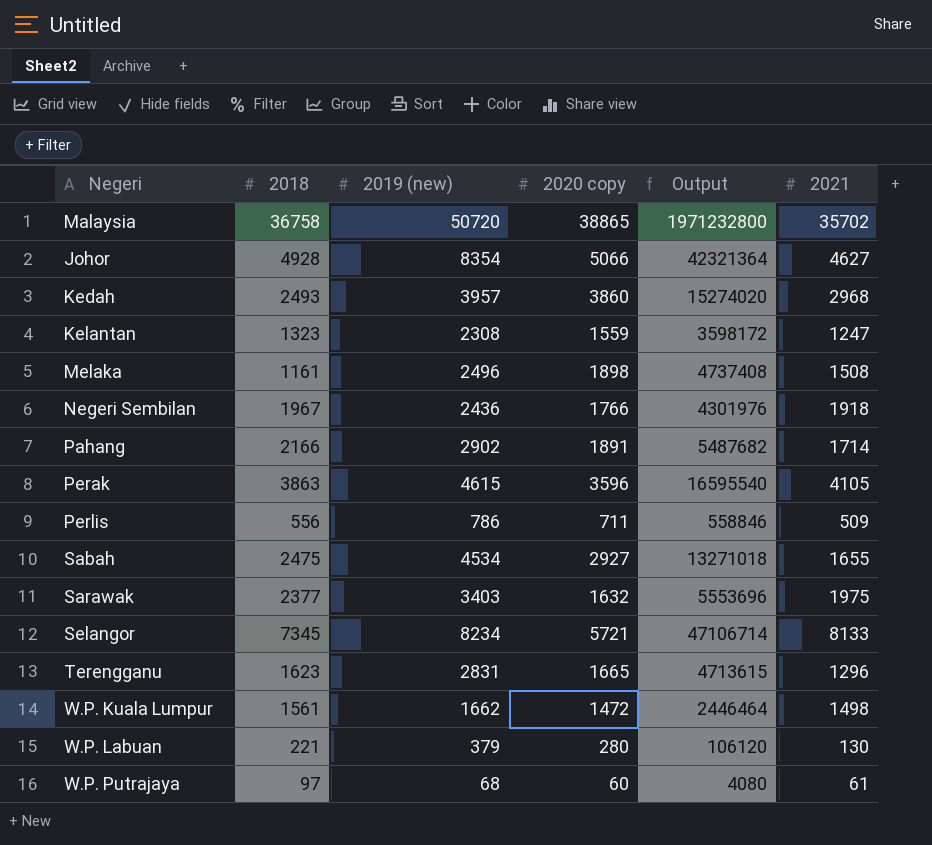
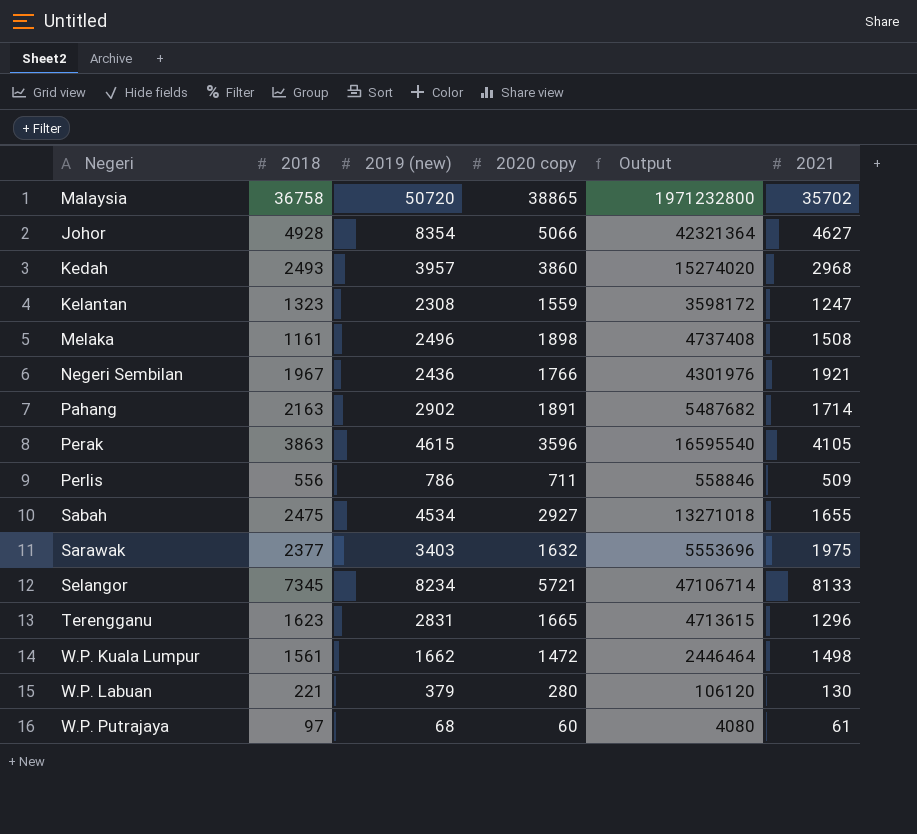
Negeri Sembilan | 2021: 1918 -> 1921
Pahang | 2018: 2166 -> 2163

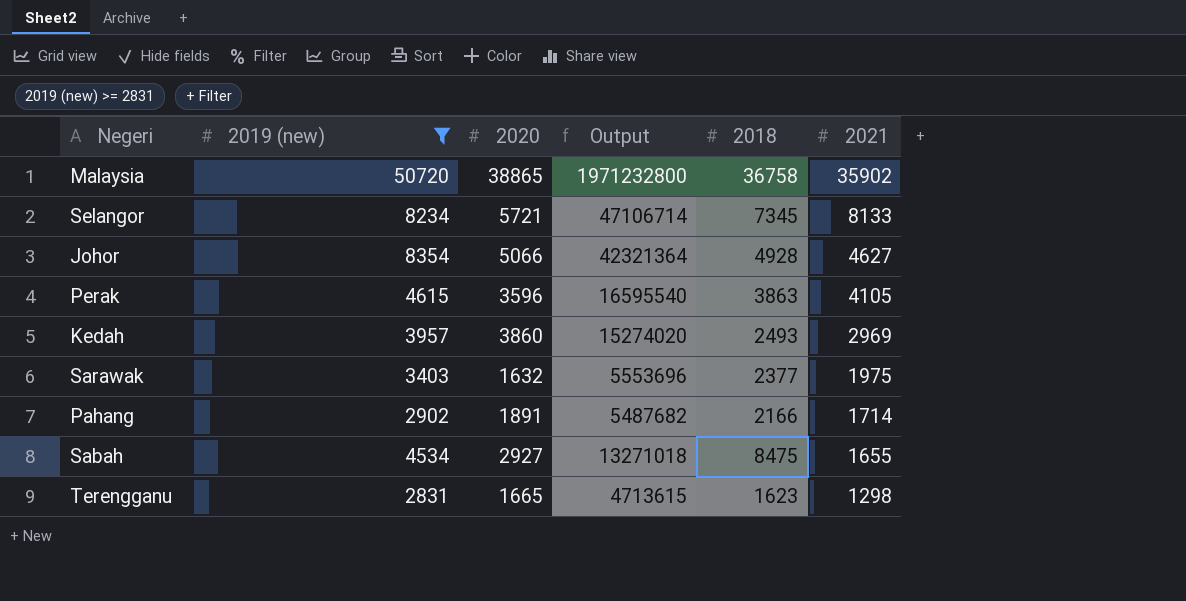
filter: none -> 2019 (new) >= 2831
row order: none -> 2021 descending
column name: 2020 copy -> 2020
column 2018 | position: 2 -> 5
Malaysia | 2021: 35702 -> 35902
Kedah | 2021: 2968 -> 2969
Pahang | 2018: 2163 -> 2166
Sabah | 2018: 2475 -> 8475
Terengganu | 2021: 1296 -> 1298

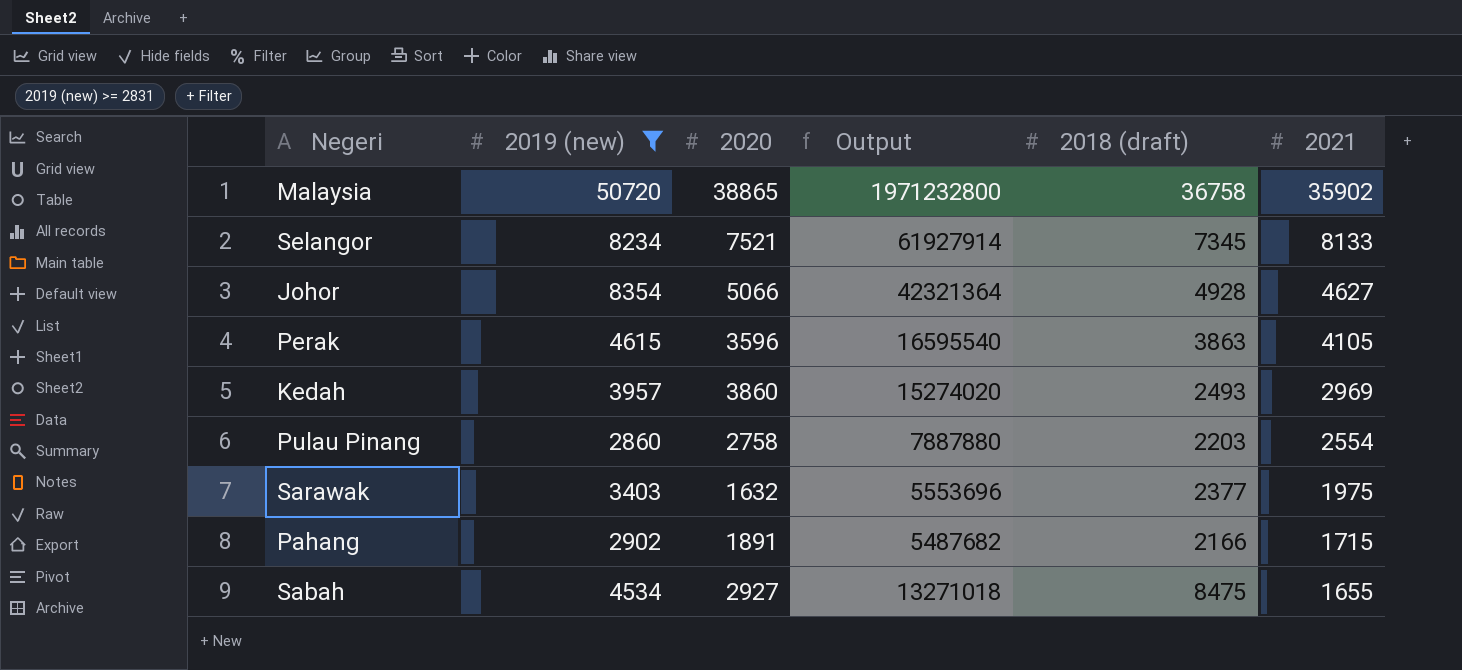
column name: 2018 -> 2018 (draft)
row Terengganu: 2831 | 1665 | 4713615 | 1623 | 1298 -> none
Selangor | 2020: 5721 -> 7521
Selangor | Output: 47106714 -> 61927914
row Pulau Pinang: none -> 2860 | 2758 | 7887880 | 2203 | 2554
Pahang | 2021: 1714 -> 1715

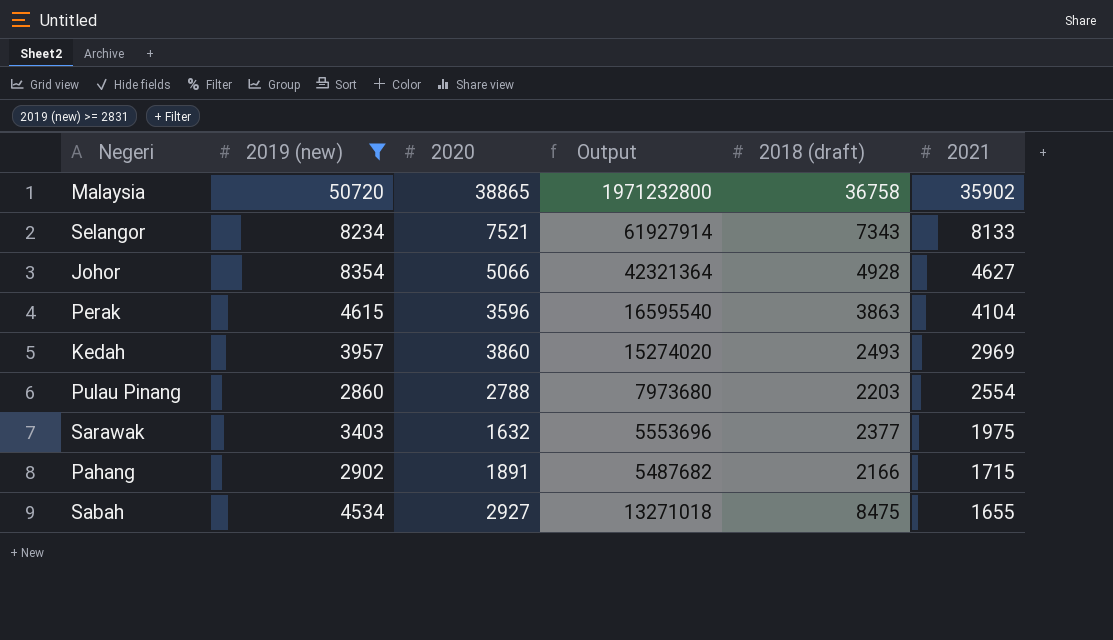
Selangor | 2018 (draft): 7345 -> 7343
Perak | 2021: 4105 -> 4104
Pulau Pinang | 2020: 2758 -> 2788
Pulau Pinang | Output: 7887880 -> 7973680

